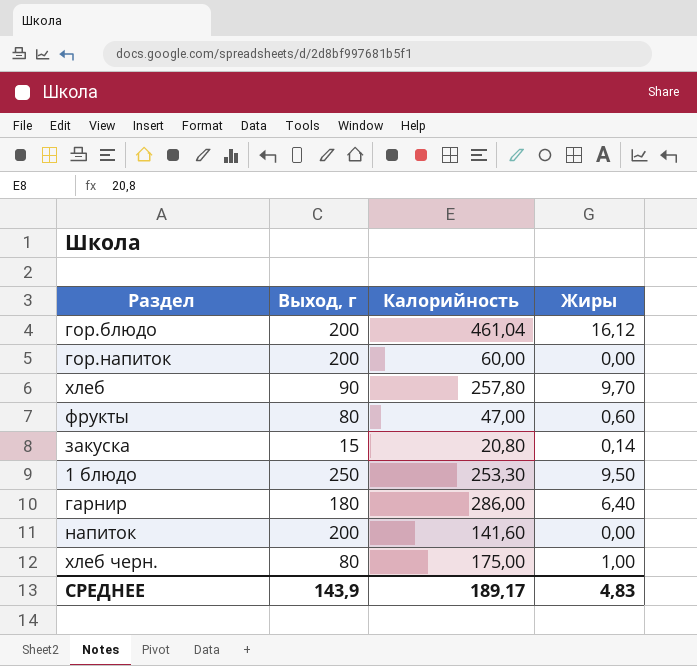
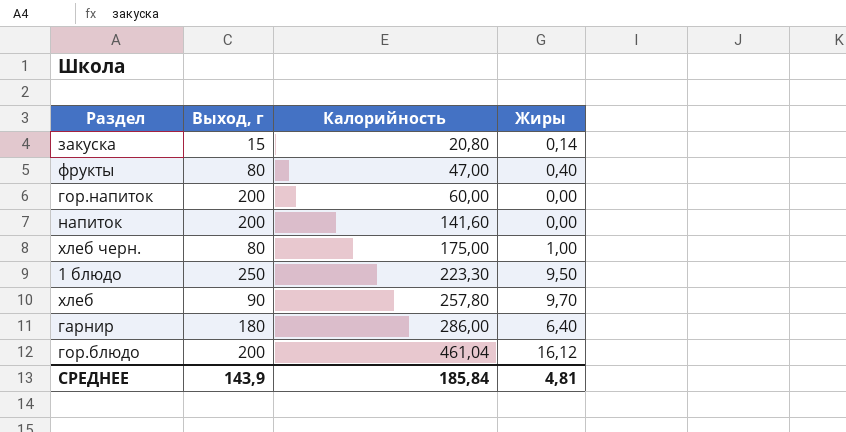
row order: none -> Калорийность ascending
фрукты | Жиры: 0,60 -> 0,40
1 блюдо | Калорийность: 253,30 -> 223,30
СРЕДНЕЕ | Калорийность: 189,17 -> 185,84
СРЕДНЕЕ | Жиры: 4,83 -> 4,81

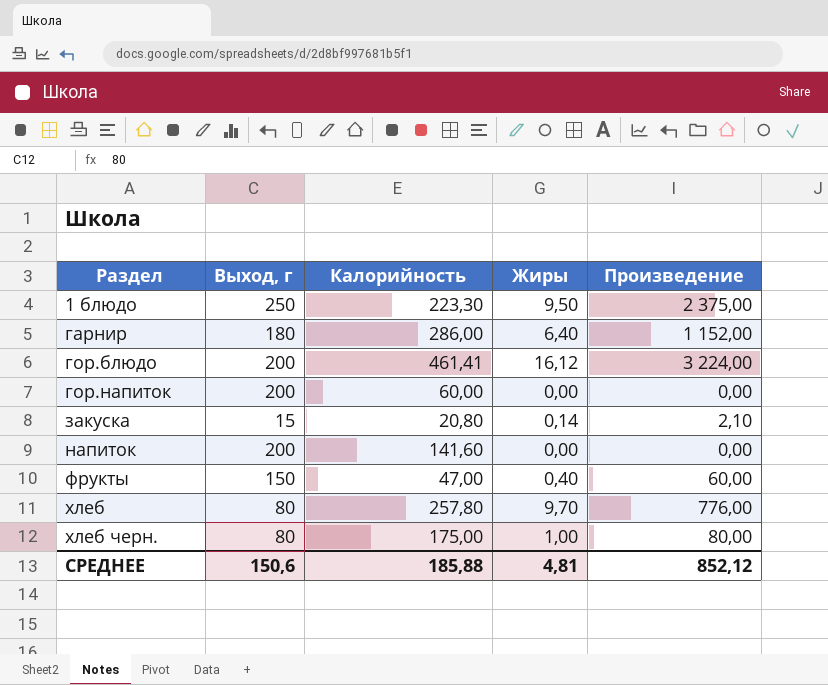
row order: Калорийность ascending -> Раздел ascending
column Произведение | formula: none -> [Выход, г] * [Жиры]
гор.блюдо | Калорийность: 461,04 -> 461,41
фрукты | Выход, г: 80 -> 150
хлеб | Выход, г: 90 -> 80
СРЕДНЕЕ | Выход, г: 143,9 -> 150,6
СРЕДНЕЕ | Калорийность: 185,84 -> 185,88

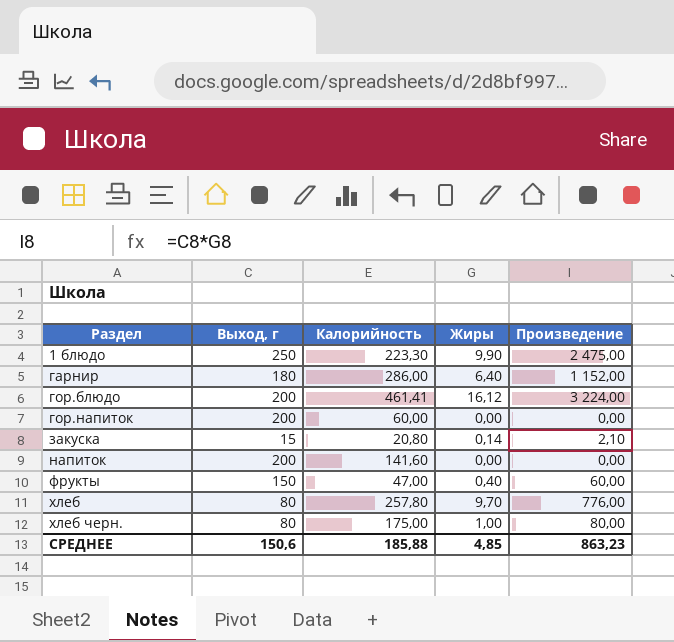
1 блюдо | Жиры: 9,50 -> 9,90
1 блюдо | Произведение: 2 375,00 -> 2 475,00
СРЕДНЕЕ | Жиры: 4,81 -> 4,85
СРЕДНЕЕ | Произведение: 852,12 -> 863,23

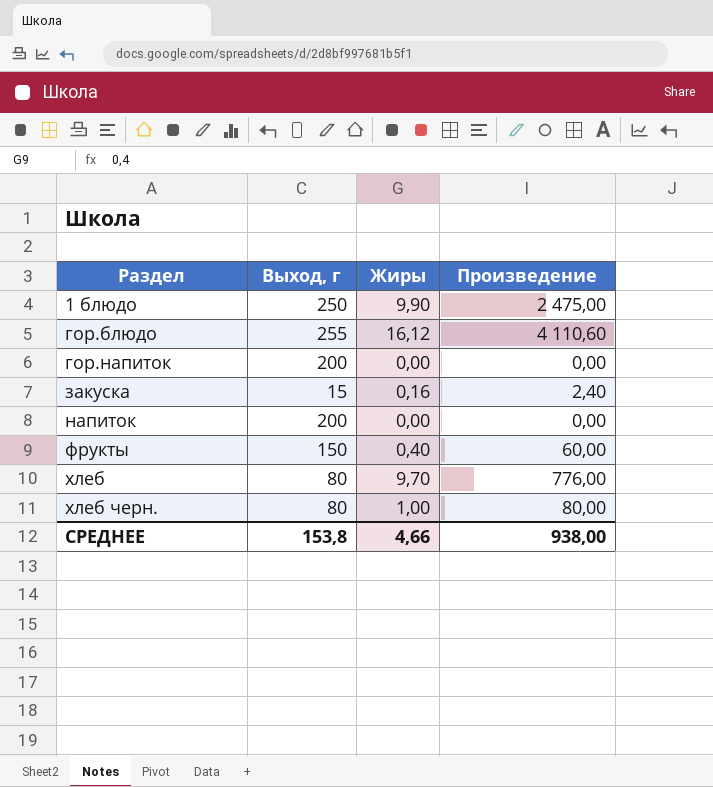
column Калорийность | position: 3 -> none
row гарнир: 180 | 286,00 | 6,40 | 1 152,00 -> none
гор.блюдо | Выход, г: 200 -> 255
гор.блюдо | Произведение: 3 224,00 -> 4 110,60
закуска | Жиры: 0,14 -> 0,16
закуска | Произведение: 2,10 -> 2,40
СРЕДНЕЕ | Выход, г: 150,6 -> 153,8
СРЕДНЕЕ | Жиры: 4,85 -> 4,66
СРЕДНЕЕ | Произведение: 863,23 -> 938,00

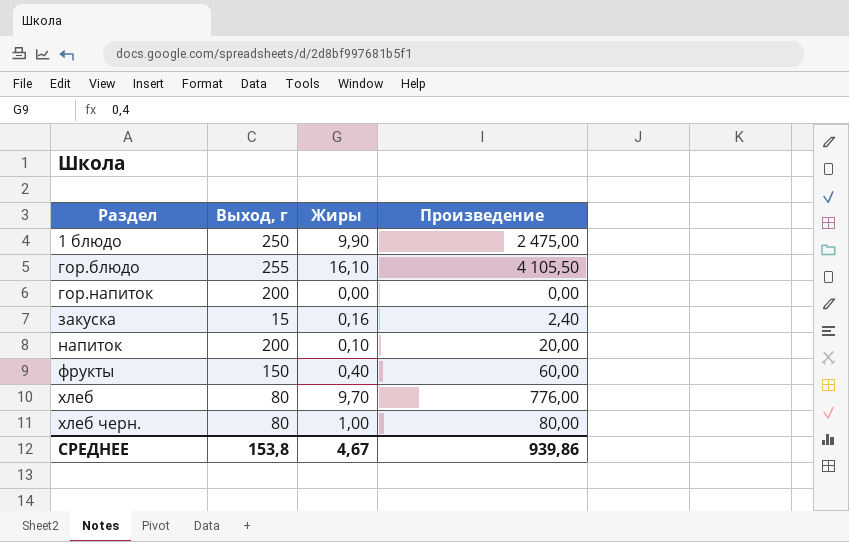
гор.блюдо | Жиры: 16,12 -> 16,10
гор.блюдо | Произведение: 4 110,60 -> 4 105,50
напиток | Жиры: 0,00 -> 0,10
напиток | Произведение: 0,00 -> 20,00
СРЕДНЕЕ | Жиры: 4,66 -> 4,67
СРЕДНЕЕ | Произведение: 938,00 -> 939,86

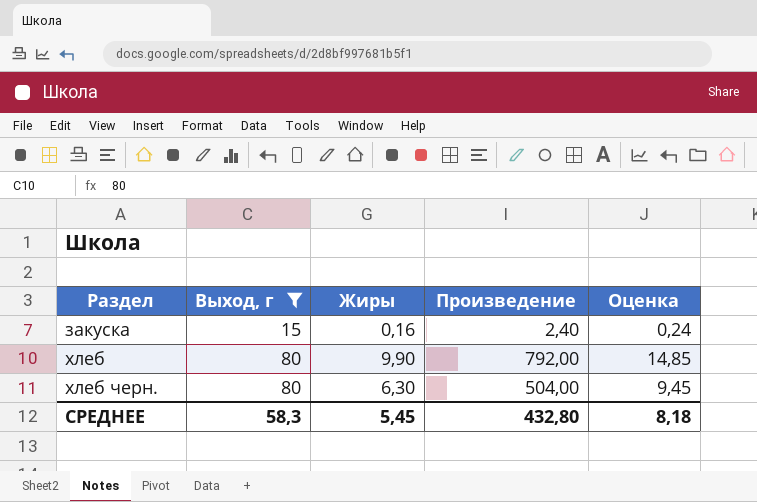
filter: none -> Выход, г <= 80
column Оценка | formula: none -> [Жиры] * 1,5
хлеб | Жиры: 9,70 -> 9,90
хлеб | Произведение: 776,00 -> 792,00
хлеб черн. | Жиры: 1,00 -> 6,30
хлеб черн. | Произведение: 80,00 -> 504,00
СРЕДНЕЕ | Выход, г: 153,8 -> 58,3
СРЕДНЕЕ | Жиры: 4,67 -> 5,45
СРЕДНЕЕ | Произведение: 939,86 -> 432,80

